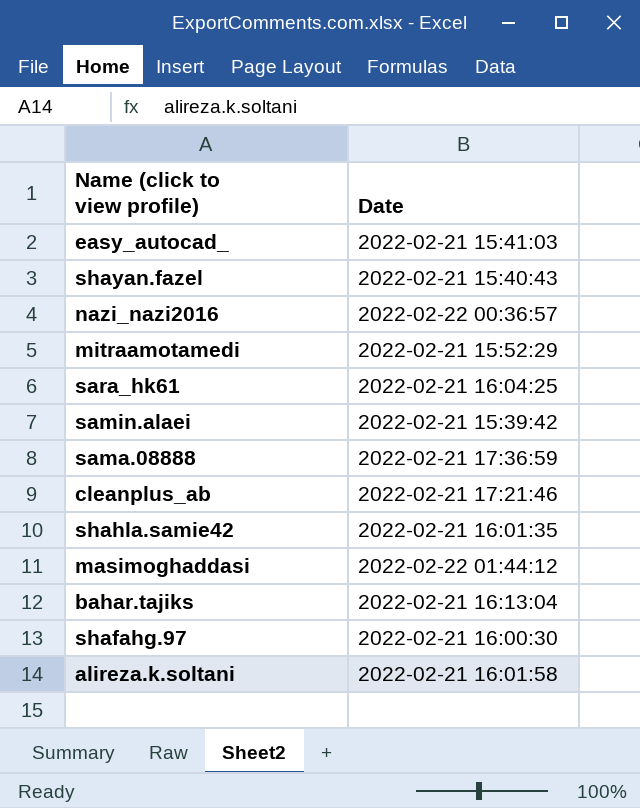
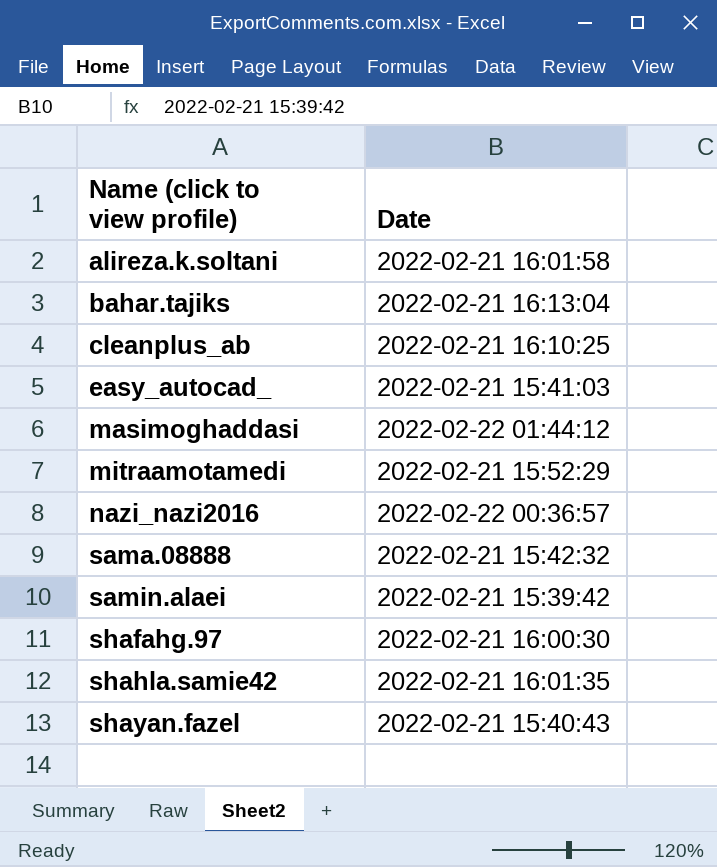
row order: none -> Name (click to view profile) ascending
row sara_hk61: 2022-02-21 16:04:25 -> none
cleanplus_ab | Date: 2022-02-21 17:21:46 -> 2022-02-21 16:10:25
sama.08888 | Date: 2022-02-21 17:36:59 -> 2022-02-21 15:42:32

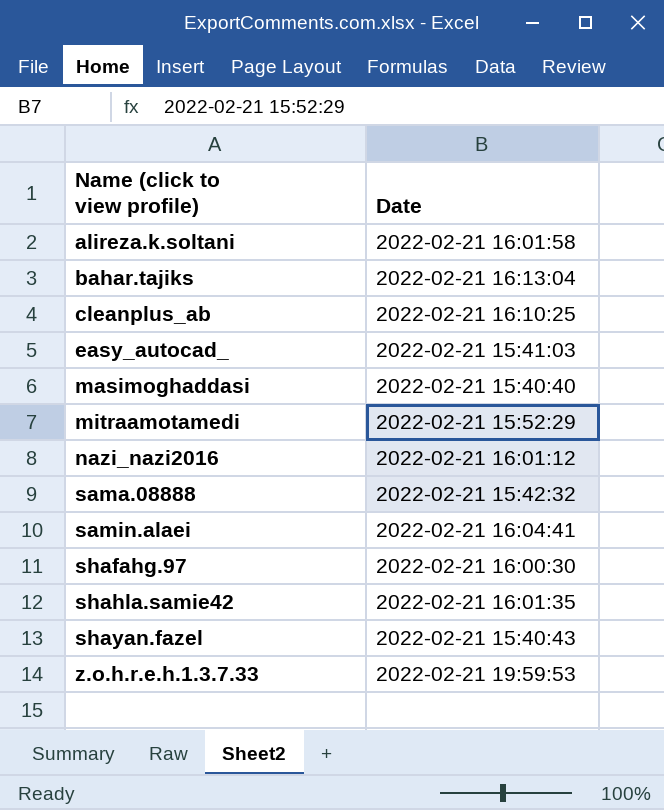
masimoghaddasi | Date: 2022-02-22 01:44:12 -> 2022-02-21 15:40:40
nazi_nazi2016 | Date: 2022-02-22 00:36:57 -> 2022-02-21 16:01:12
samin.alaei | Date: 2022-02-21 15:39:42 -> 2022-02-21 16:04:41
row z.o.h.r.e.h.1.3.7.33: none -> 2022-02-21 19:59:53

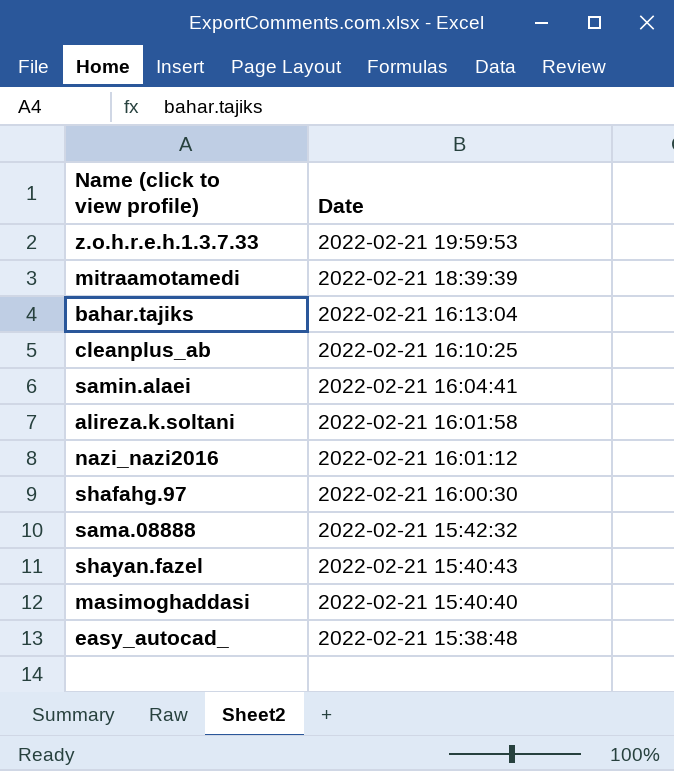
row order: Name (click to view profile) ascending -> Date descending
row shahla.samie42: 2022-02-21 16:01:35 -> none
mitraamotamedi | Date: 2022-02-21 15:52:29 -> 2022-02-21 18:39:39
easy_autocad_ | Date: 2022-02-21 15:41:03 -> 2022-02-21 15:38:48

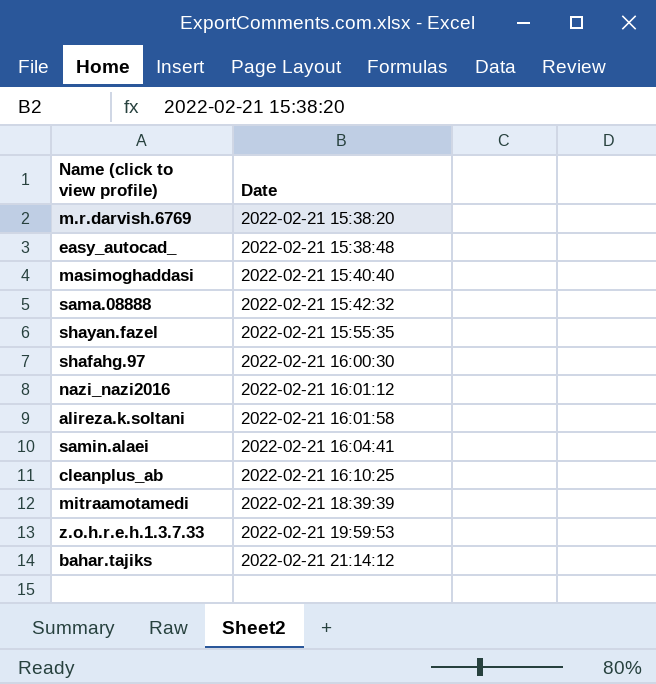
row order: Date descending -> Date ascending
row m.r.darvish.6769: none -> 2022-02-21 15:38:20
shayan.fazel | Date: 2022-02-21 15:40:43 -> 2022-02-21 15:55:35
bahar.tajiks | Date: 2022-02-21 16:13:04 -> 2022-02-21 21:14:12

